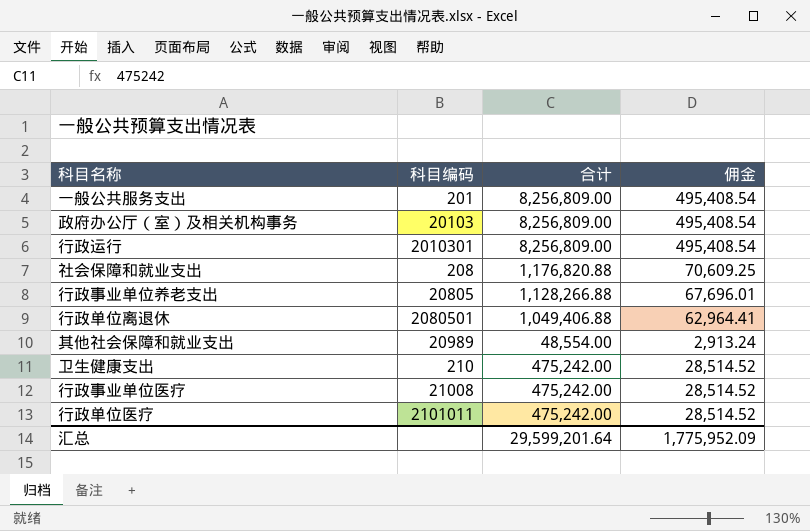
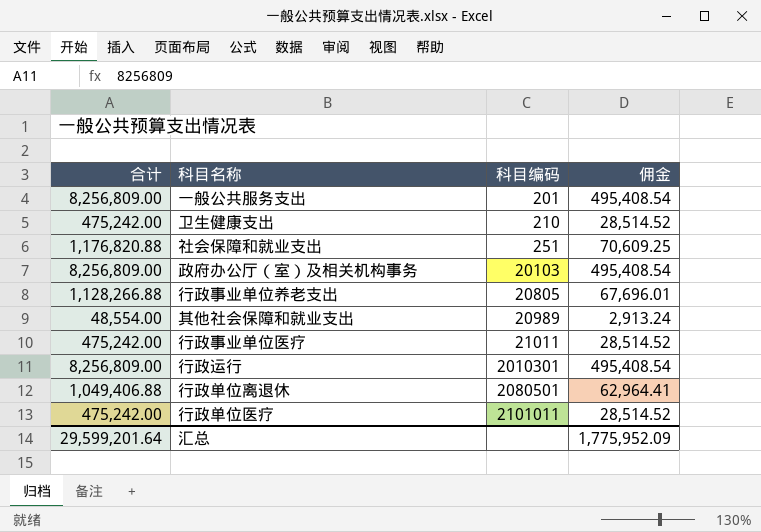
row order: none -> 科目编码 ascending
column 合计 | position: 3 -> 1
社会保障和就业支出 | 科目编码: 208 -> 251
行政事业单位医疗 | 科目编码: 21008 -> 21011

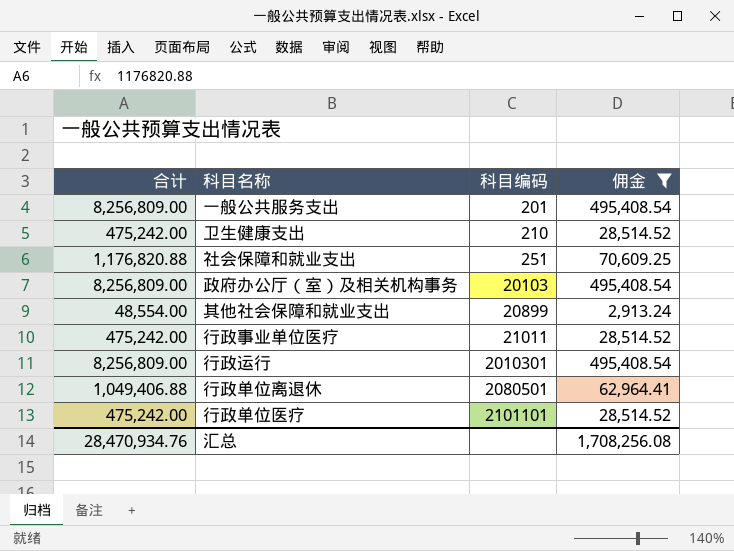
filter: none -> 佣金 != 67,696.01
其他社会保障和就业支出 | 科目编码: 20989 -> 20899
行政单位医疗 | 科目编码: 2101011 -> 2101101
汇总 | 合计: 29,599,201.64 -> 28,470,934.76
汇总 | 佣金: 1,775,952.09 -> 1,708,256.08

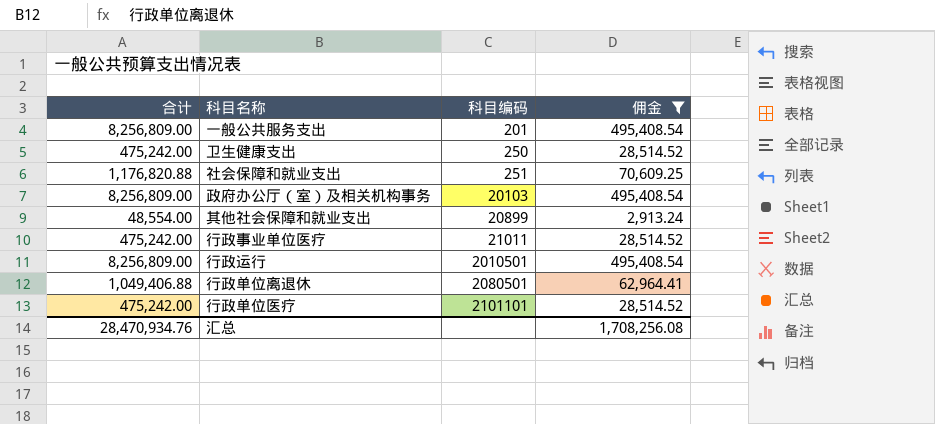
卫生健康支出 | 科目编码: 210 -> 250
行政运行 | 科目编码: 2010301 -> 2010501

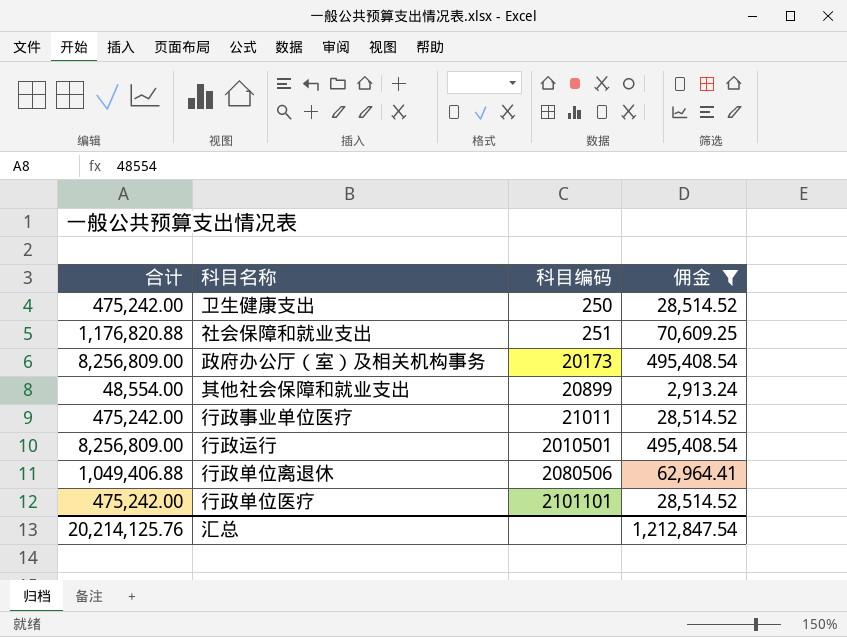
row 一般公共服务支出: 8,256,809.00 | 201 | 495,408.54 -> none
政府办公厅（室）及相关机构事务 | 科目编码: 20103 -> 20173
行政单位离退休 | 科目编码: 2080501 -> 2080506
汇总 | 合计: 28,470,934.76 -> 20,214,125.76
汇总 | 佣金: 1,708,256.08 -> 1,212,847.54

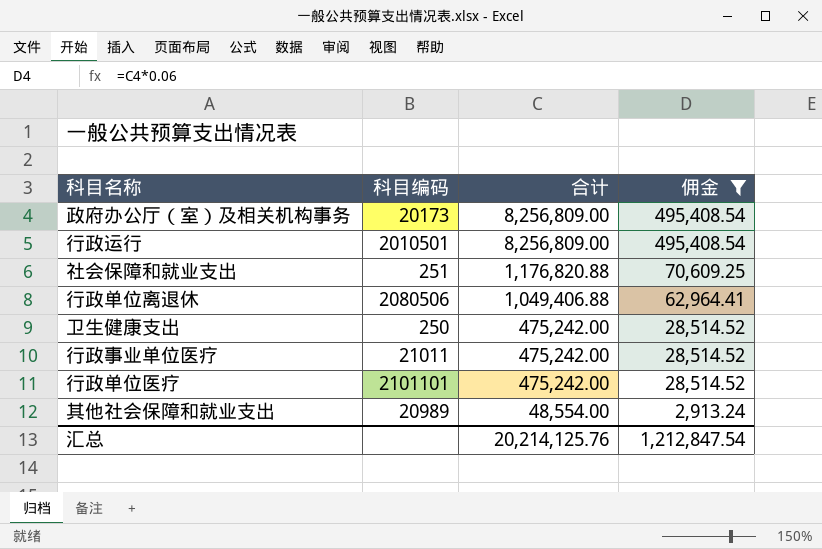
row order: 科目编码 ascending -> 合计 descending
column 合计 | position: 1 -> 3
其他社会保障和就业支出 | 科目编码: 20899 -> 20989

